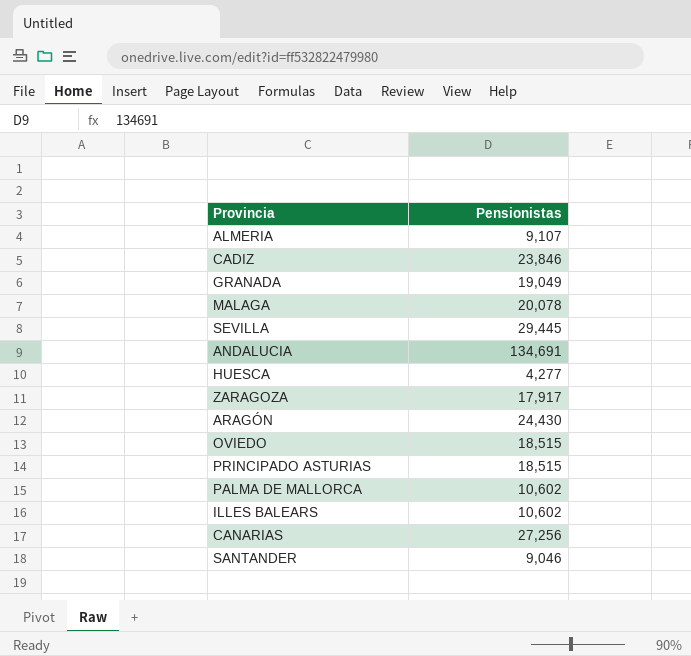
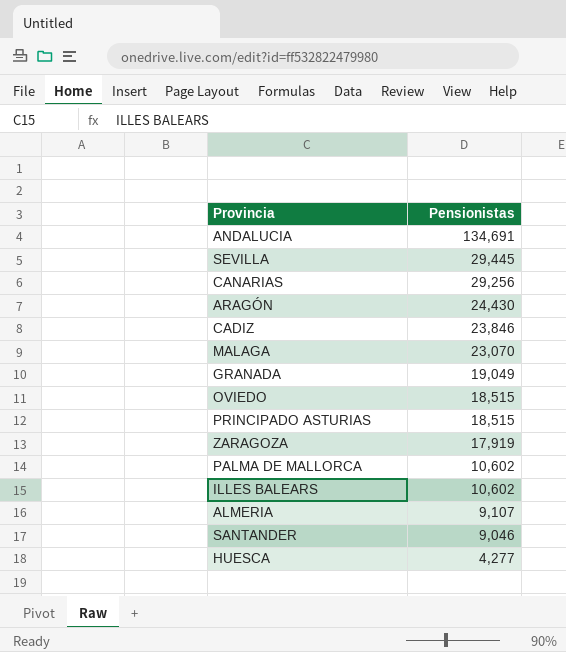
row order: none -> Pensionistas descending
CANARIAS | Pensionistas: 27,256 -> 29,256
MALAGA | Pensionistas: 20,078 -> 23,070
ZARAGOZA | Pensionistas: 17,917 -> 17,919

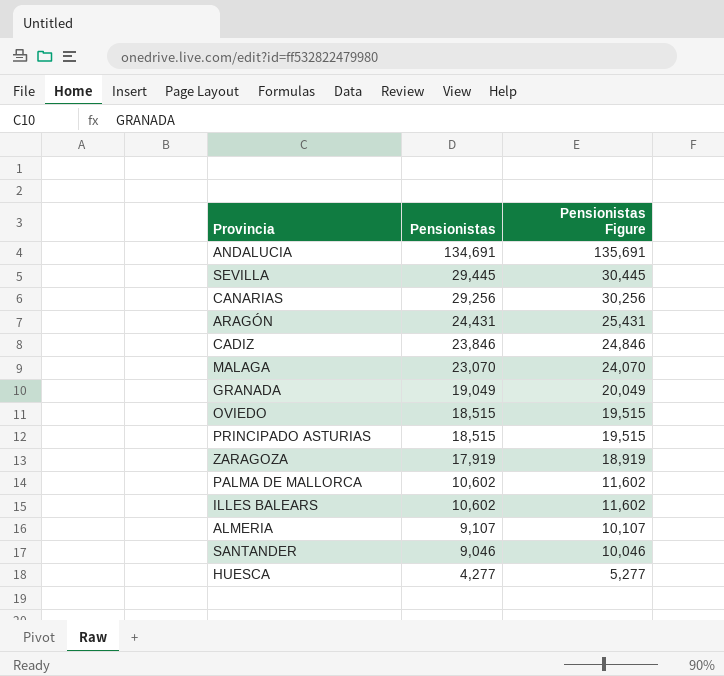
column Pensionistas Figure | formula: none -> [Pensionistas] + 1000
ARAGÓN | Pensionistas: 24,430 -> 24,431

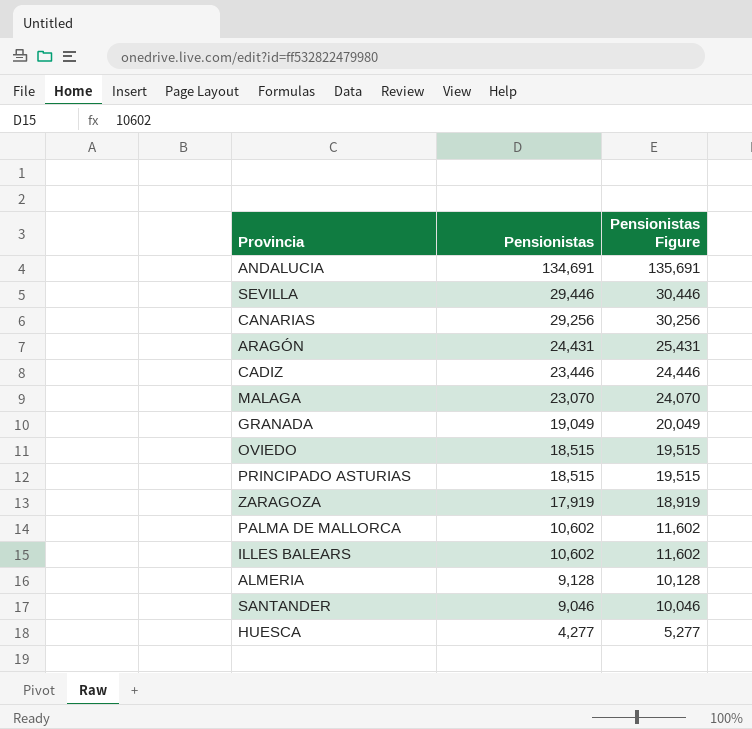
SEVILLA | Pensionistas: 29,445 -> 29,446
SEVILLA | Pensionistas Figure: 30,445 -> 30,446
CADIZ | Pensionistas: 23,846 -> 23,446
CADIZ | Pensionistas Figure: 24,846 -> 24,446
ALMERIA | Pensionistas: 9,107 -> 9,128
ALMERIA | Pensionistas Figure: 10,107 -> 10,128

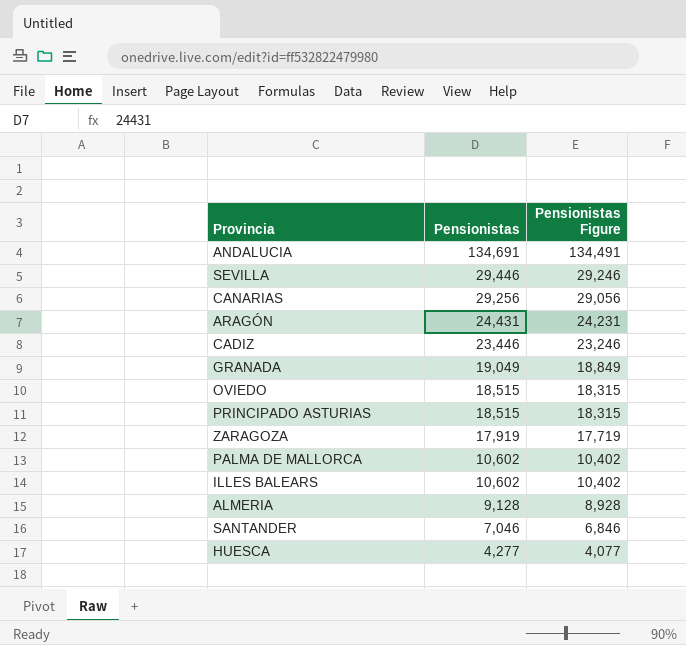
column Pensionistas Figure | formula: [Pensionistas] + 1000 -> [Pensionistas] - 200
row MALAGA: 23,070 | 24,070 -> none
SANTANDER | Pensionistas: 9,046 -> 7,046

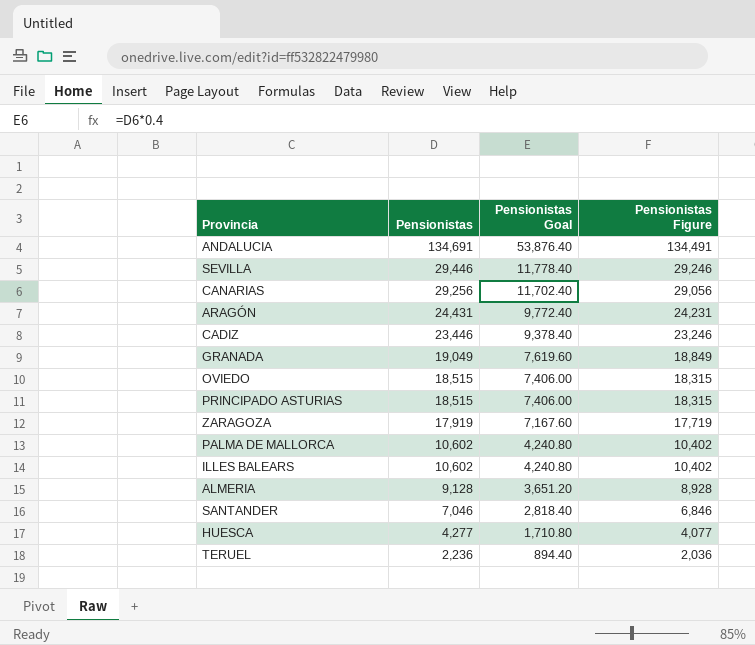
column Pensionistas Goal | formula: none -> [Pensionistas] * 0.4
row TERUEL: none -> 2,236 | 894.40 | 2,036

